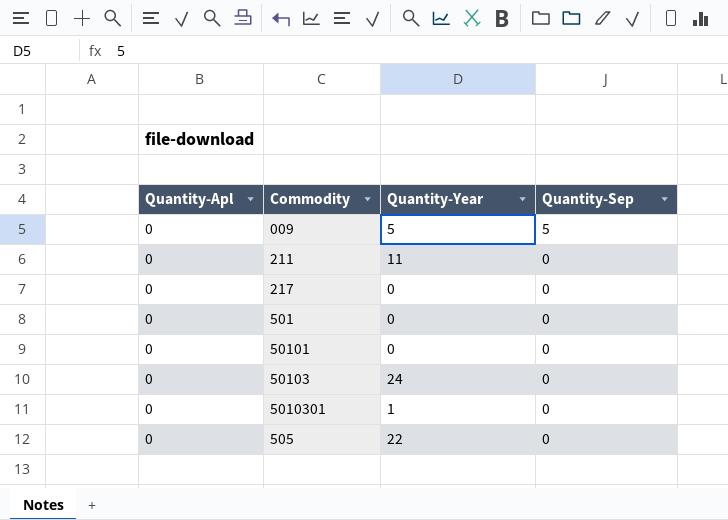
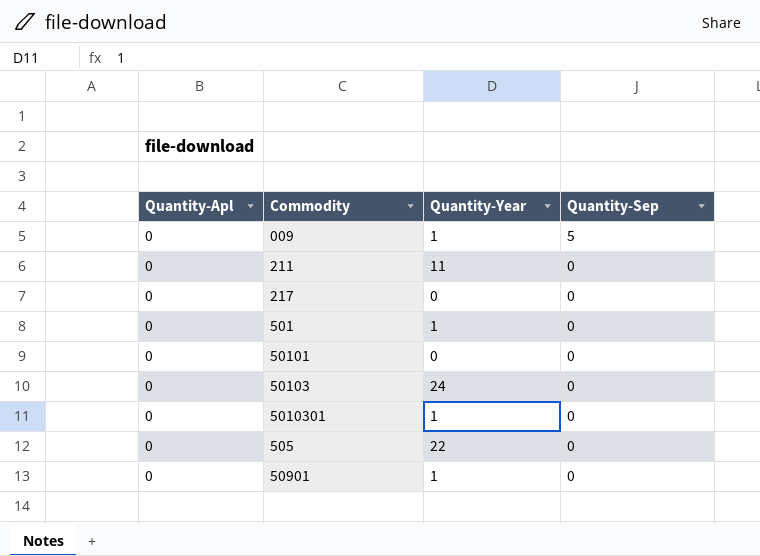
009 | Quantity-Year: 5 -> 1
501 | Quantity-Year: 0 -> 1
row 50901: none -> 0 | 1 | 0

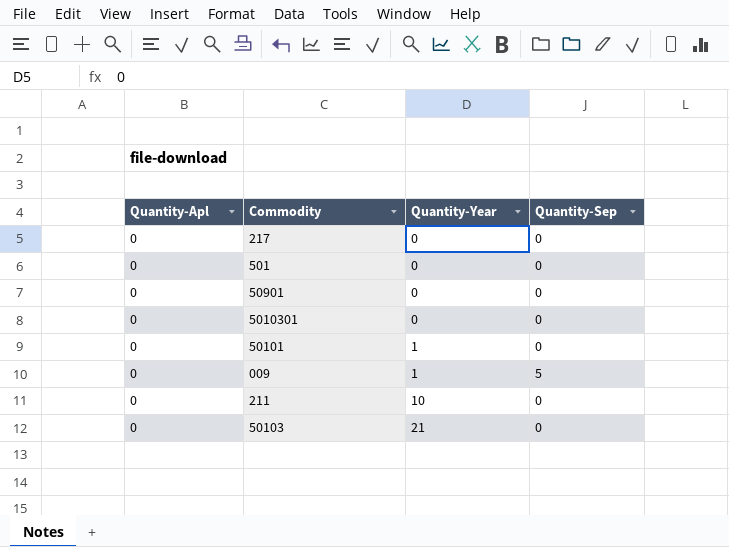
row order: Quantity-Sep descending -> Quantity-Year ascending
row 505: 0 | 22 | 0 -> none
501 | Quantity-Year: 1 -> 0
50901 | Quantity-Year: 1 -> 0
5010301 | Quantity-Year: 1 -> 0
50101 | Quantity-Year: 0 -> 1
211 | Quantity-Year: 11 -> 10
50103 | Quantity-Year: 24 -> 21

